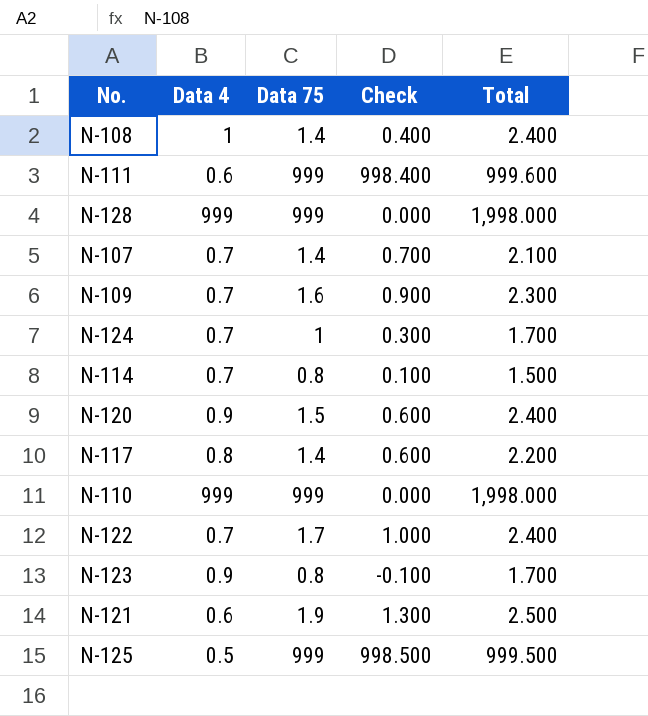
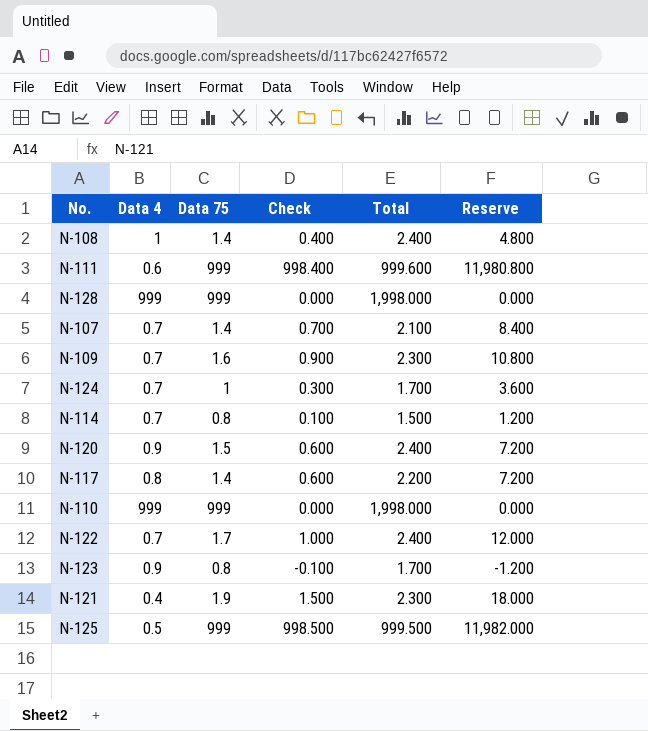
column Reserve | formula: none -> [Check] * 12
N-121 | Data 4: 0.6 -> 0.4
N-121 | Check: 1.300 -> 1.500
N-121 | Total: 2.500 -> 2.300

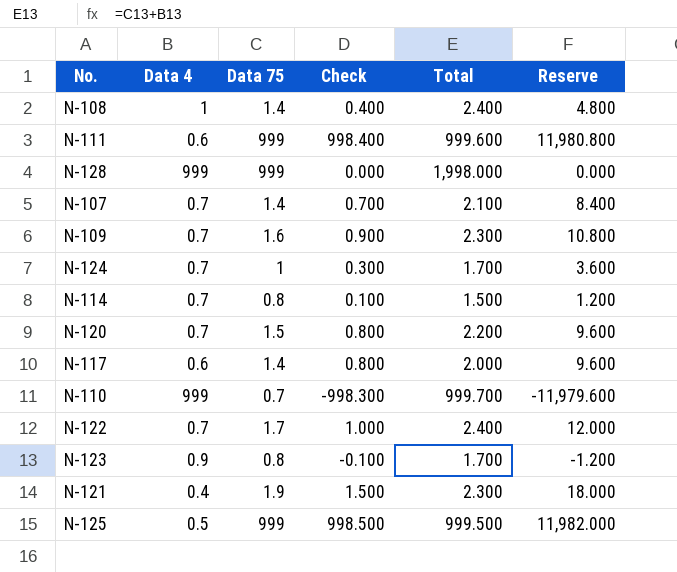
N-120 | Data 4: 0.9 -> 0.7
N-120 | Check: 0.600 -> 0.800
N-120 | Total: 2.400 -> 2.200
N-120 | Reserve: 7.200 -> 9.600
N-117 | Data 4: 0.8 -> 0.6
N-117 | Check: 0.600 -> 0.800
N-117 | Total: 2.200 -> 2.000
N-117 | Reserve: 7.200 -> 9.600
N-110 | Data 75: 999 -> 0.7
N-110 | Check: 0.000 -> -998.300
N-110 | Total: 1,998.000 -> 999.700
N-110 | Reserve: 0.000 -> -11,979.600

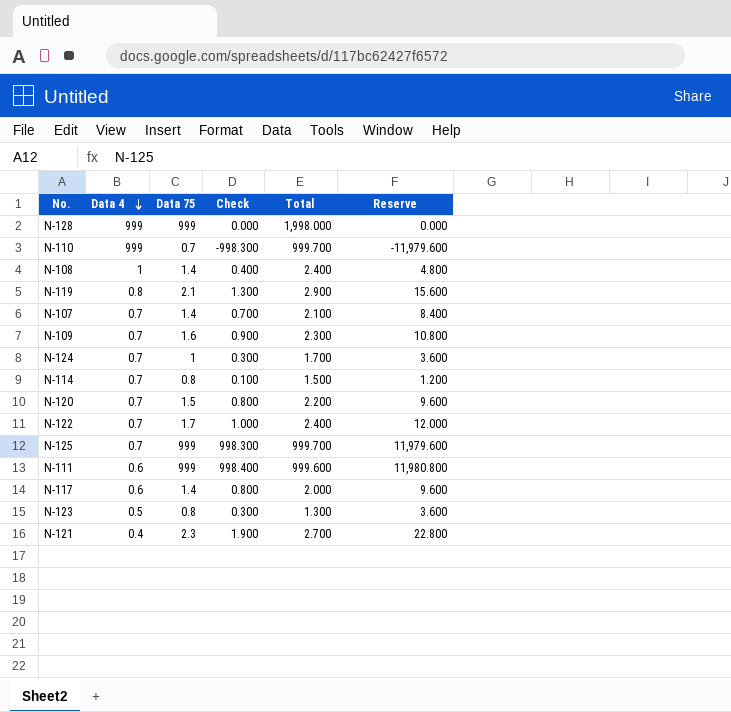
row order: none -> Data 4 descending
row N-119: none -> 0.8 | 2.1 | 1.300 | 2.900 | 15.600
N-125 | Data 4: 0.5 -> 0.7
N-125 | Check: 998.500 -> 998.300
N-125 | Total: 999.500 -> 999.700
N-125 | Reserve: 11,982.000 -> 11,979.600
N-123 | Data 4: 0.9 -> 0.5
N-123 | Check: -0.100 -> 0.300
N-123 | Total: 1.700 -> 1.300
N-123 | Reserve: -1.200 -> 3.600
N-121 | Data 75: 1.9 -> 2.3
N-121 | Check: 1.500 -> 1.900
N-121 | Total: 2.300 -> 2.700
N-121 | Reserve: 18.000 -> 22.800

